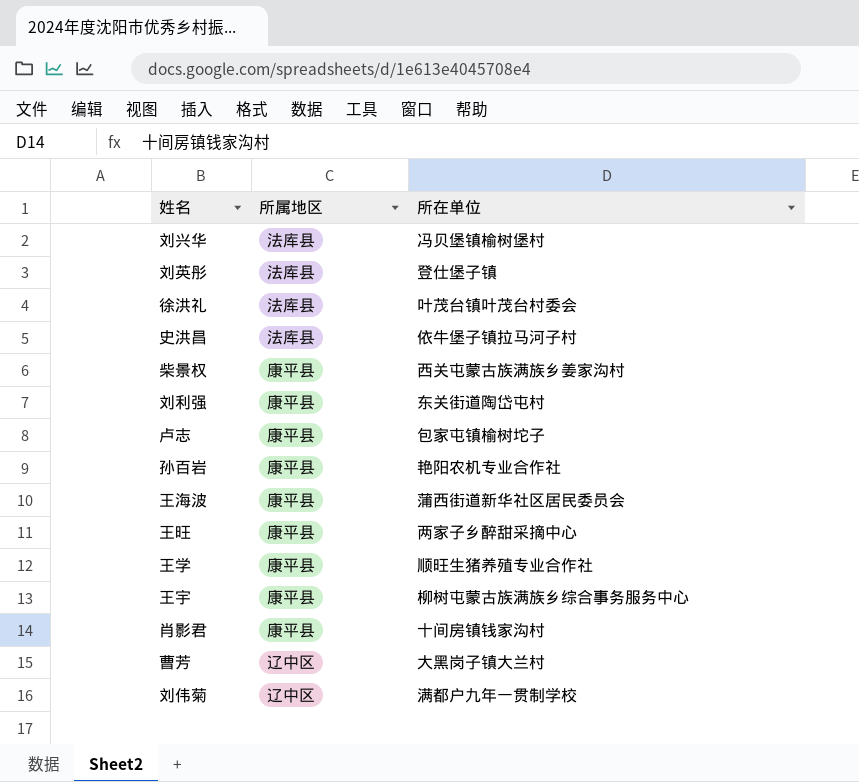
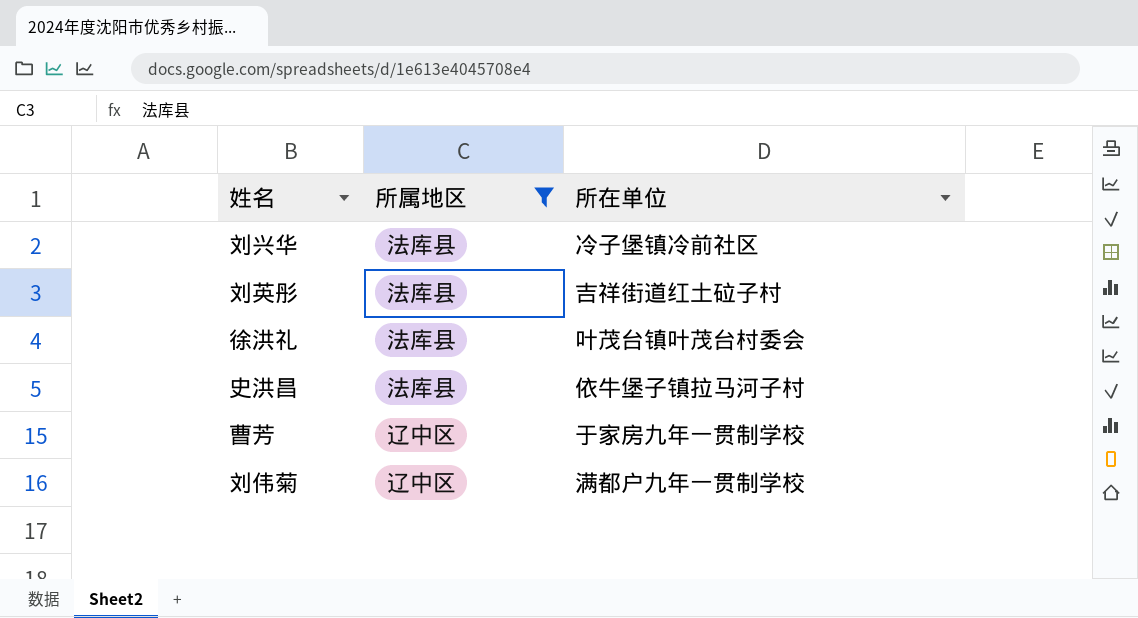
filter: none -> 所属地区 != 康平县
刘兴华 | 所在单位: 冯贝堡镇榆树堡村 -> 冷子堡镇冷前社区
刘英彤 | 所在单位: 登仕堡子镇 -> 吉祥街道红土砬子村
曹芳 | 所在单位: 大黑岗子镇大兰村 -> 于家房九年一贯制学校

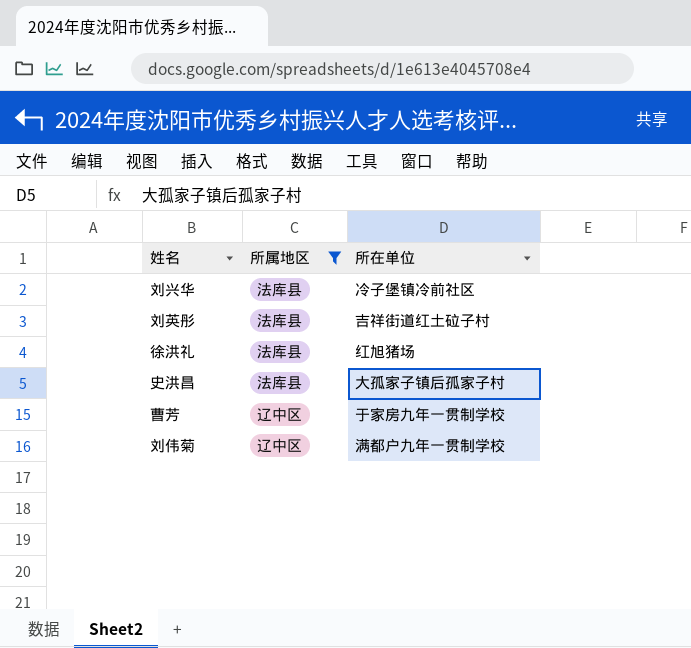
徐洪礼 | 所在单位: 叶茂台镇叶茂台村委会 -> 红旭猪场
史洪昌 | 所在单位: 依牛堡子镇拉马河子村 -> 大孤家子镇后孤家子村

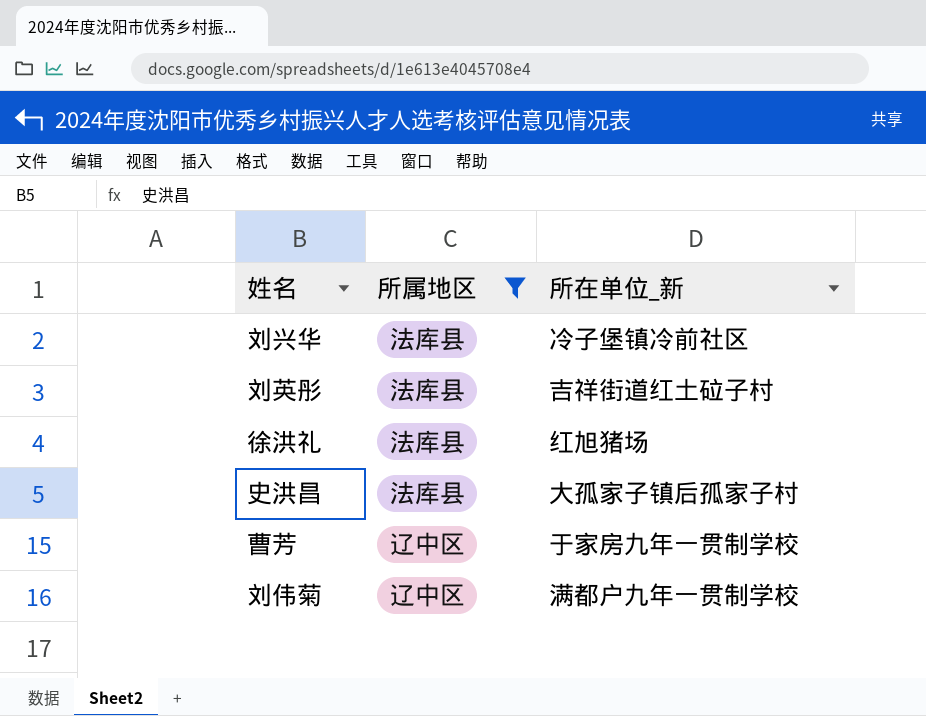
column name: 所在单位 -> 所在单位_新

